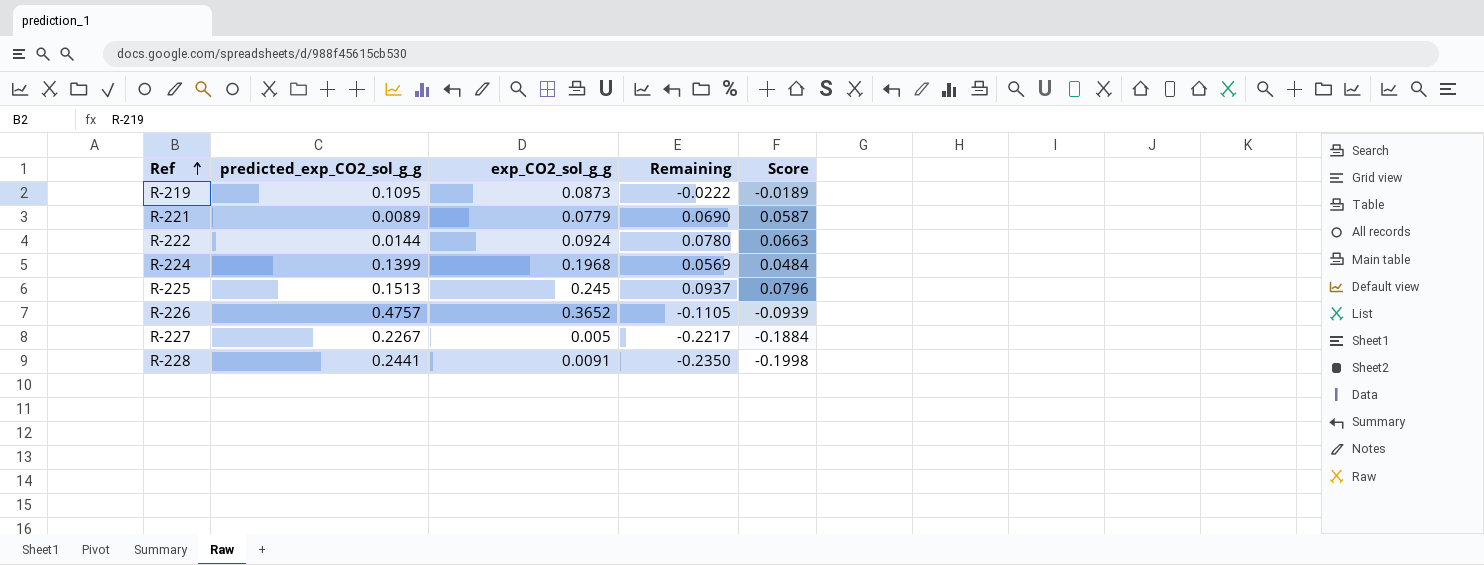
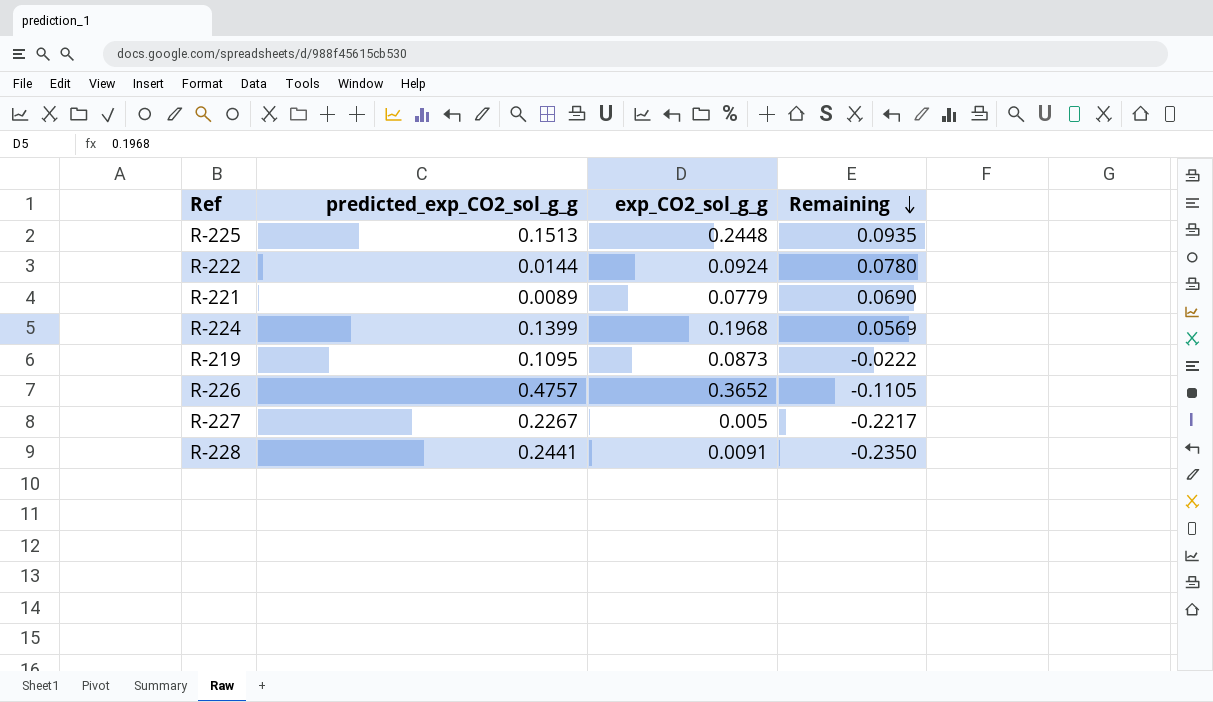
row order: Ref ascending -> Remaining descending
column Score | formula: [Remaining] * 0.85 -> none
R-225 | exp_CO2_sol_g_g: 0.245 -> 0.2448
R-225 | Remaining: 0.0937 -> 0.0935

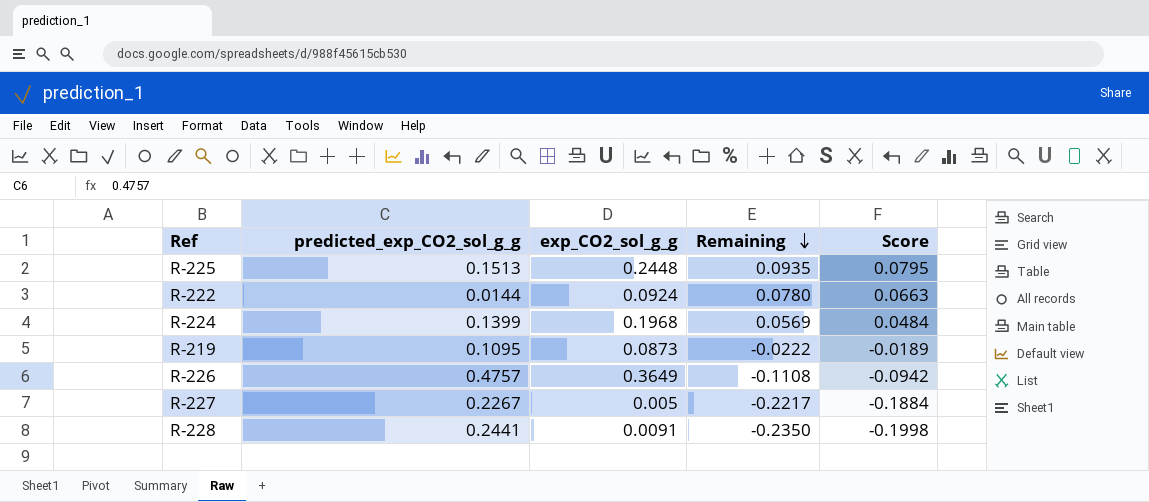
column Score | formula: none -> [Remaining] * 0.85
row R-221: 0.0089 | 0.0779 | 0.0690 -> none
R-226 | exp_CO2_sol_g_g: 0.3652 -> 0.3649
R-226 | Remaining: -0.1105 -> -0.1108

